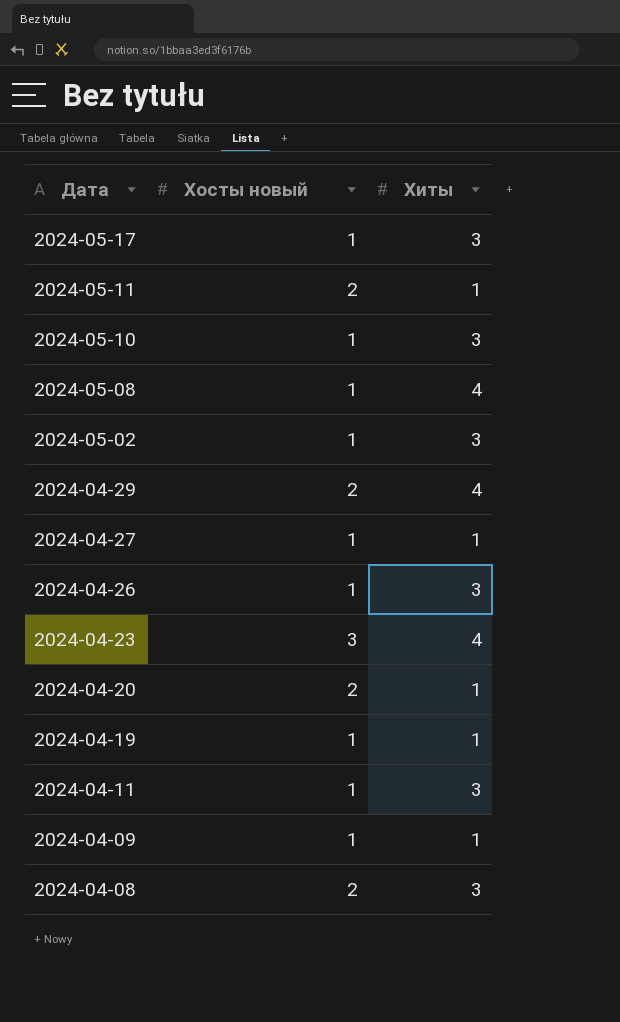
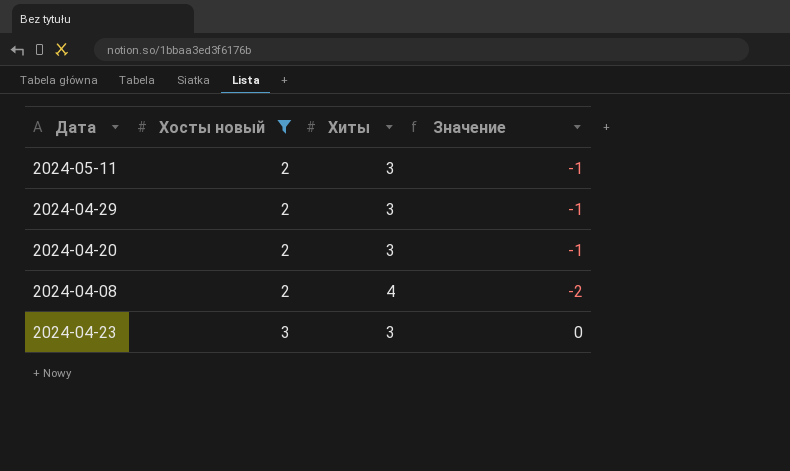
filter: none -> Хосты новый != 1
row order: Дата descending -> Хосты новый ascending
column Значение | formula: none -> [Хосты новый] - [Хиты]
2024-05-11 | Хиты: 1 -> 3
2024-04-29 | Хиты: 4 -> 3
2024-04-20 | Хиты: 1 -> 3
2024-04-08 | Хиты: 3 -> 4
2024-04-23 | Хиты: 4 -> 3

